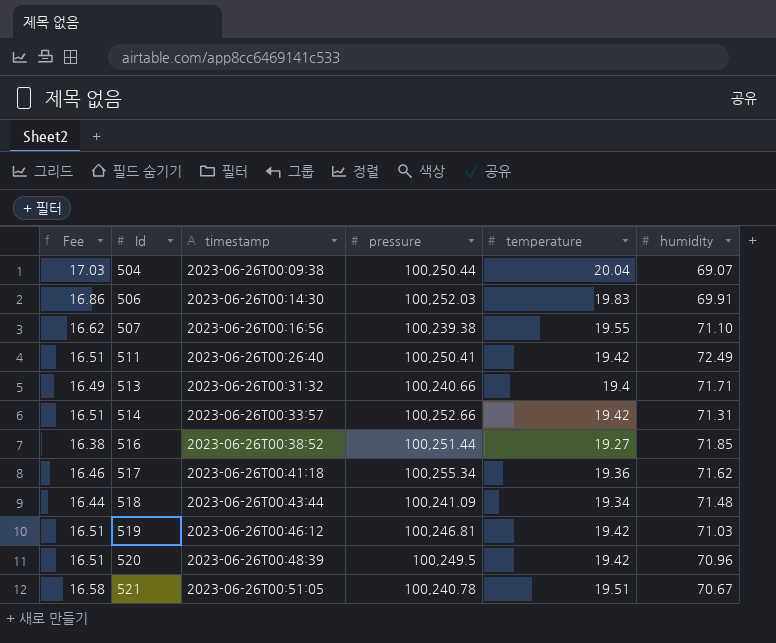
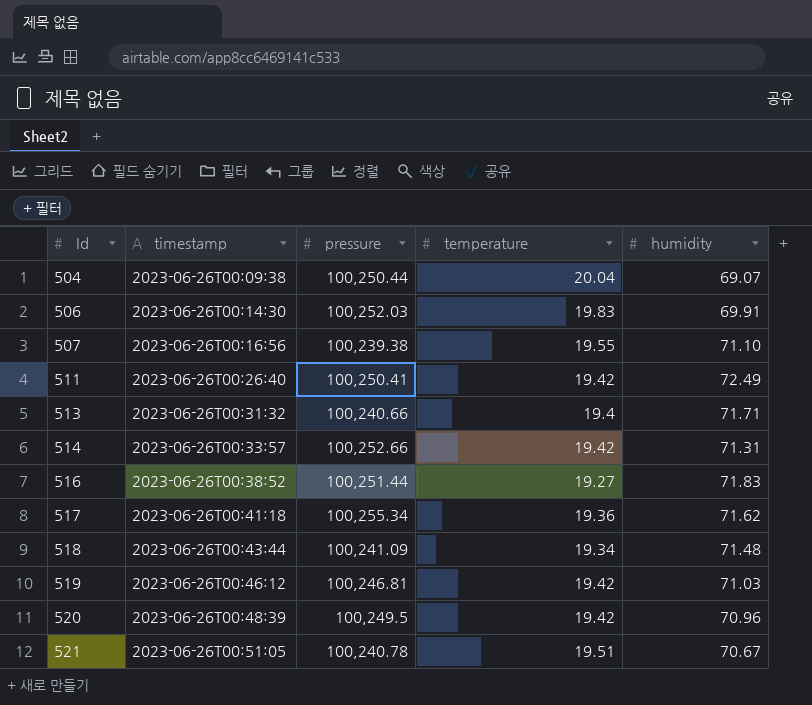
column Fee | formula: [temperature] * 0.85 -> none
516 | humidity: 71.85 -> 71.83

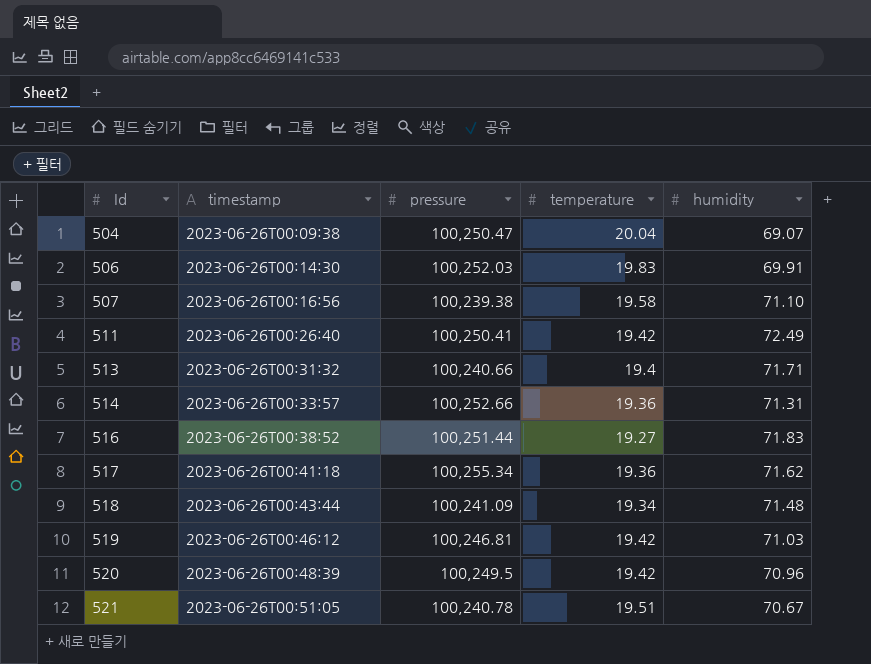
504 | pressure: 100,250.44 -> 100,250.47
507 | temperature: 19.55 -> 19.58
514 | temperature: 19.42 -> 19.36

